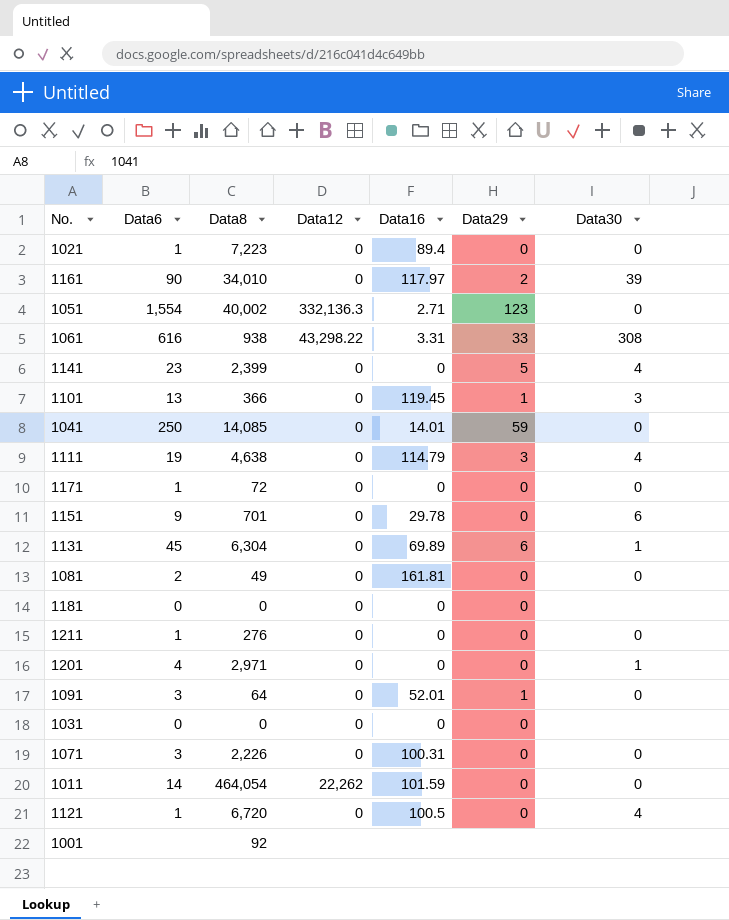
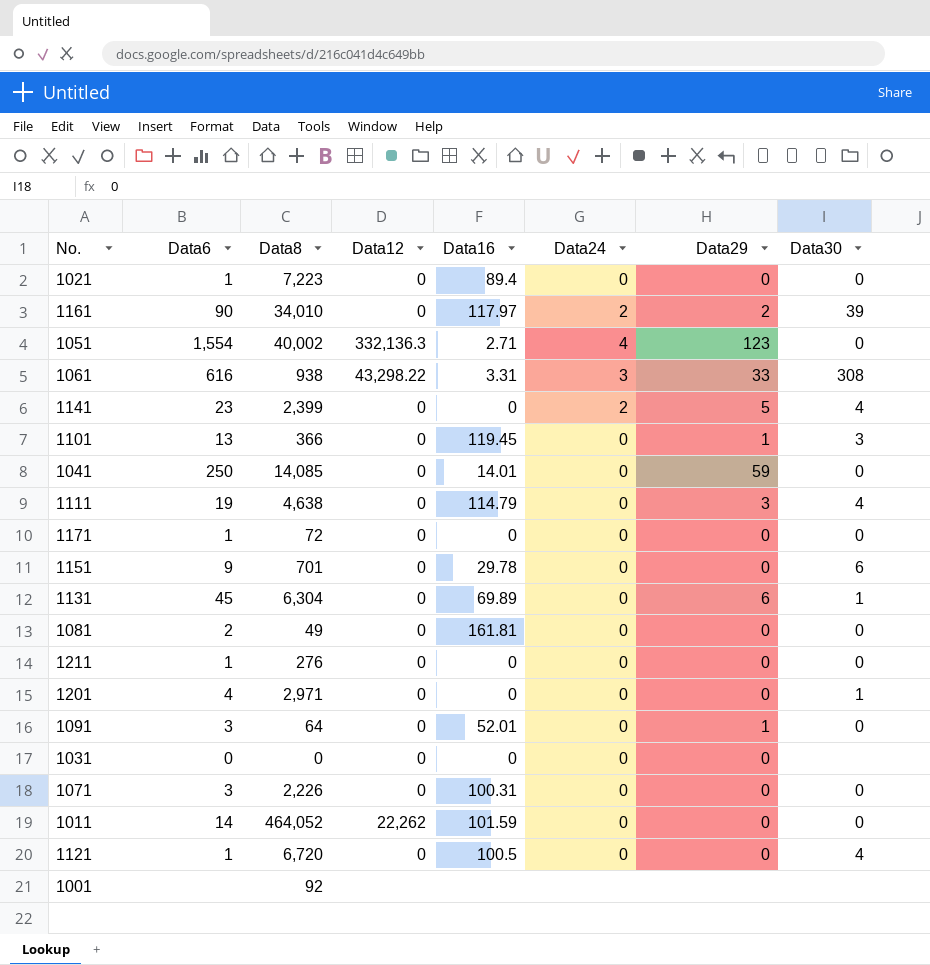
column Data24 | position: none -> 6
row 1181: 0 | 0 | 0 | 0 | 0 | none -> none
1011 | Data8: 464,054 -> 464,052

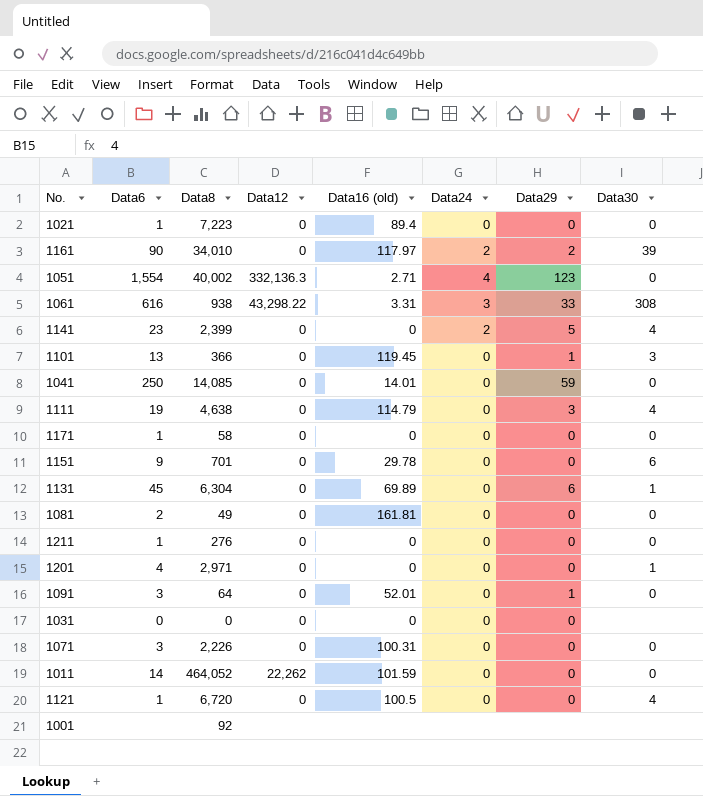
column name: Data16 -> Data16 (old)
1171 | Data8: 72 -> 58

